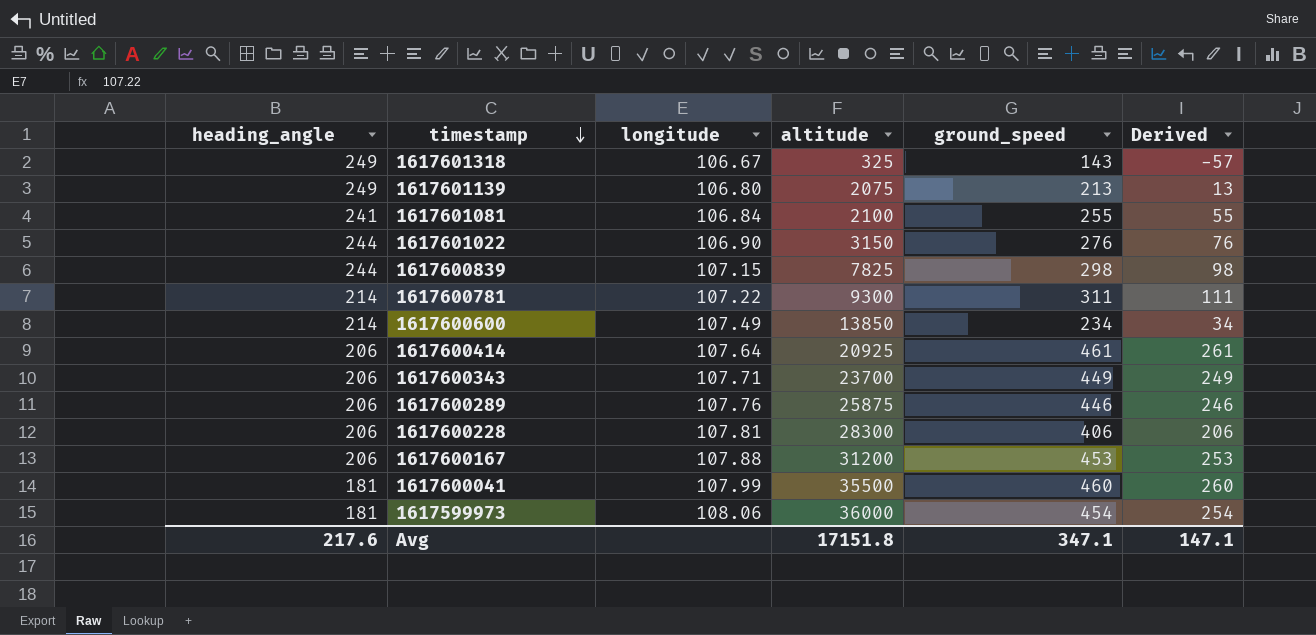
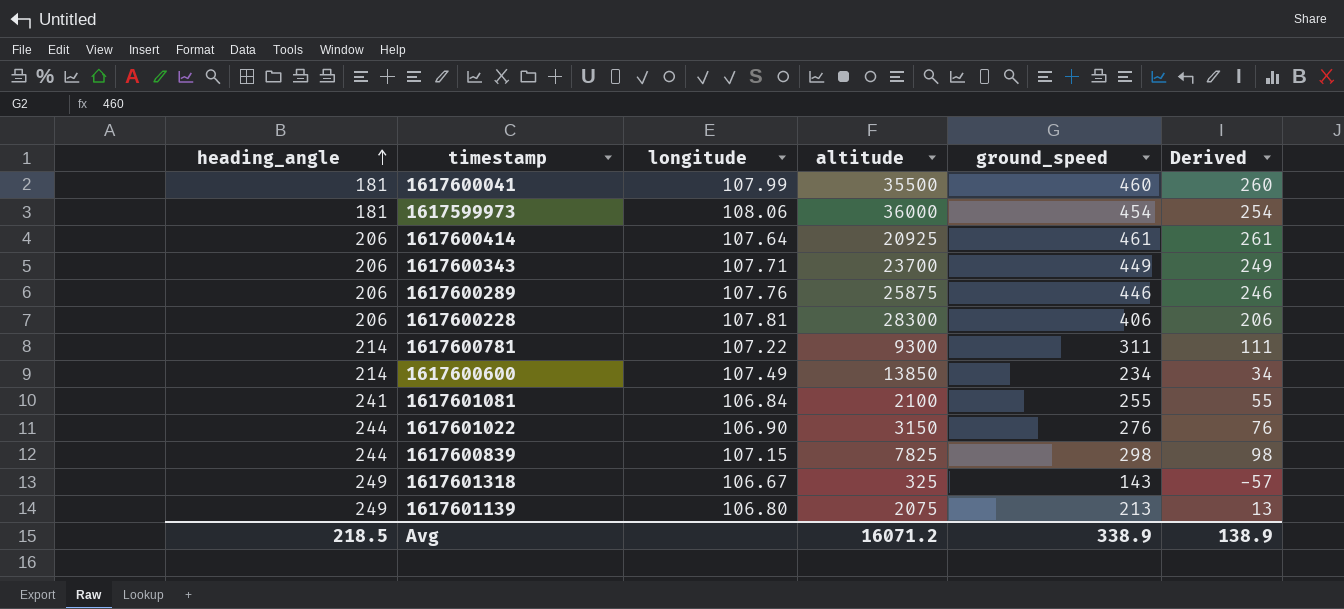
row order: timestamp descending -> heading_angle ascending
row 1617600167: 206 | 107.88 | 31200 | 453 | 253 -> none
Avg | heading_angle: 217.6 -> 218.5
Avg | altitude: 17151.8 -> 16071.2
Avg | ground_speed: 347.1 -> 338.9
Avg | Derived: 147.1 -> 138.9

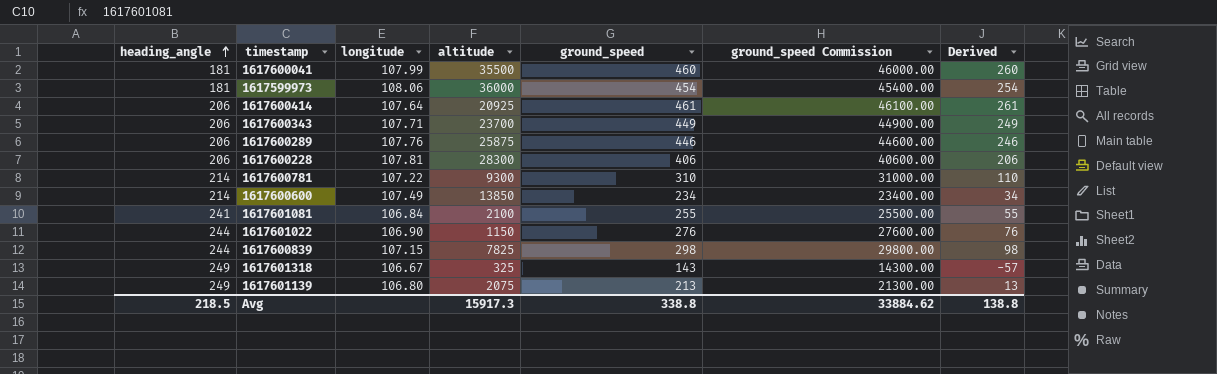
column ground_speed Commission | formula: none -> [ground_speed] * 100
1617600781 | ground_speed: 311 -> 310
1617600781 | Derived: 111 -> 110
1617601022 | altitude: 3150 -> 1150
Avg | altitude: 16071.2 -> 15917.3
Avg | ground_speed: 338.9 -> 338.8
Avg | Derived: 138.9 -> 138.8

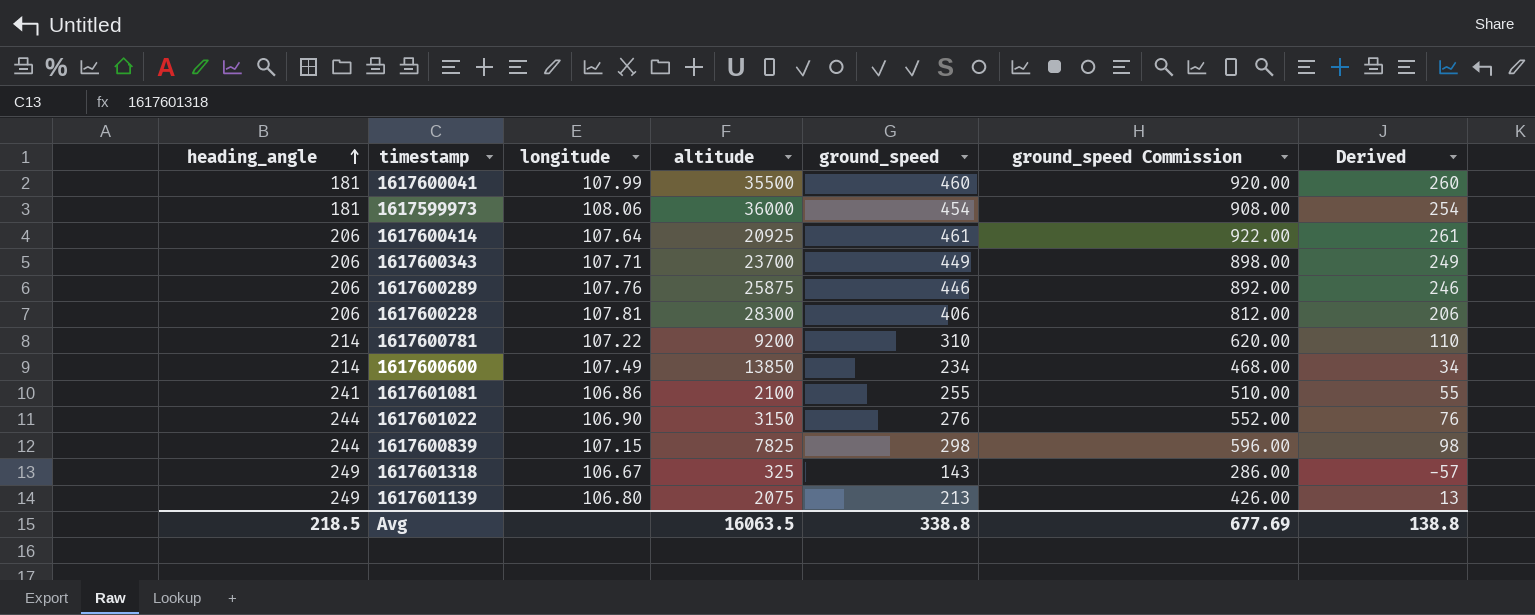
column ground_speed Commission | formula: [ground_speed] * 100 -> [ground_speed] * 2
1617600781 | altitude: 9300 -> 9200
1617601081 | longitude: 106.84 -> 106.86
1617601022 | altitude: 1150 -> 3150
Avg | altitude: 15917.3 -> 16063.5
Avg | ground_speed Commission: 33884.62 -> 677.69

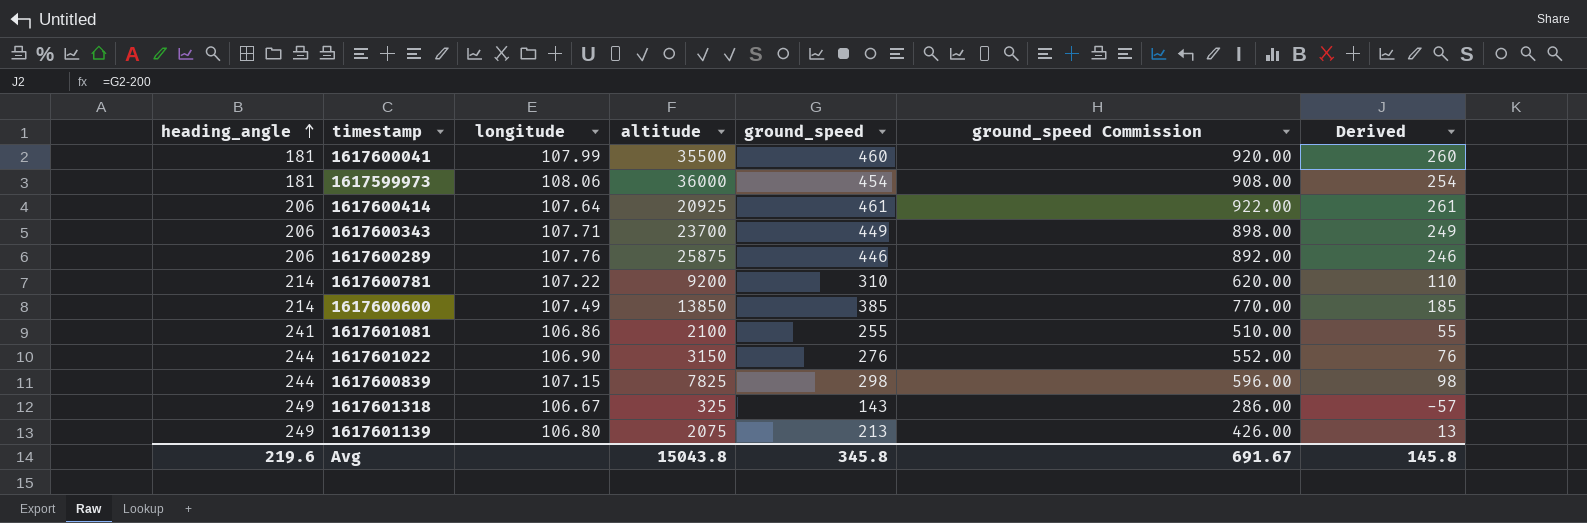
row 1617600228: 206 | 107.81 | 28300 | 406 | 812.00 | 206 -> none
1617600600 | ground_speed: 234 -> 385
1617600600 | ground_speed Commission: 468.00 -> 770.00
1617600600 | Derived: 34 -> 185
Avg | heading_angle: 218.5 -> 219.6
Avg | altitude: 16063.5 -> 15043.8
Avg | ground_speed: 338.8 -> 345.8
Avg | ground_speed Commission: 677.69 -> 691.67
Avg | Derived: 138.8 -> 145.8

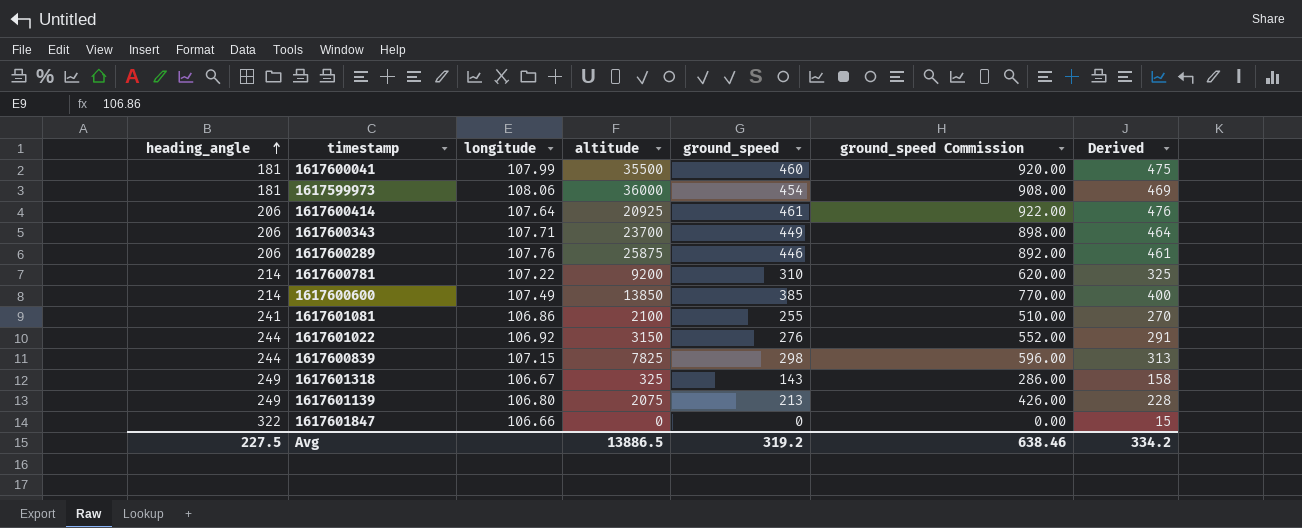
column Derived | formula: [ground_speed] - 200 -> [ground_speed] + 15
1617601022 | longitude: 106.90 -> 106.92
row 1617601847: none -> 322 | 106.66 | 0 | 0 | 0.00 | 15
Avg | heading_angle: 219.6 -> 227.5
Avg | altitude: 15043.8 -> 13886.5
Avg | ground_speed: 345.8 -> 319.2
Avg | ground_speed Commission: 691.67 -> 638.46
Avg | Derived: 145.8 -> 334.2

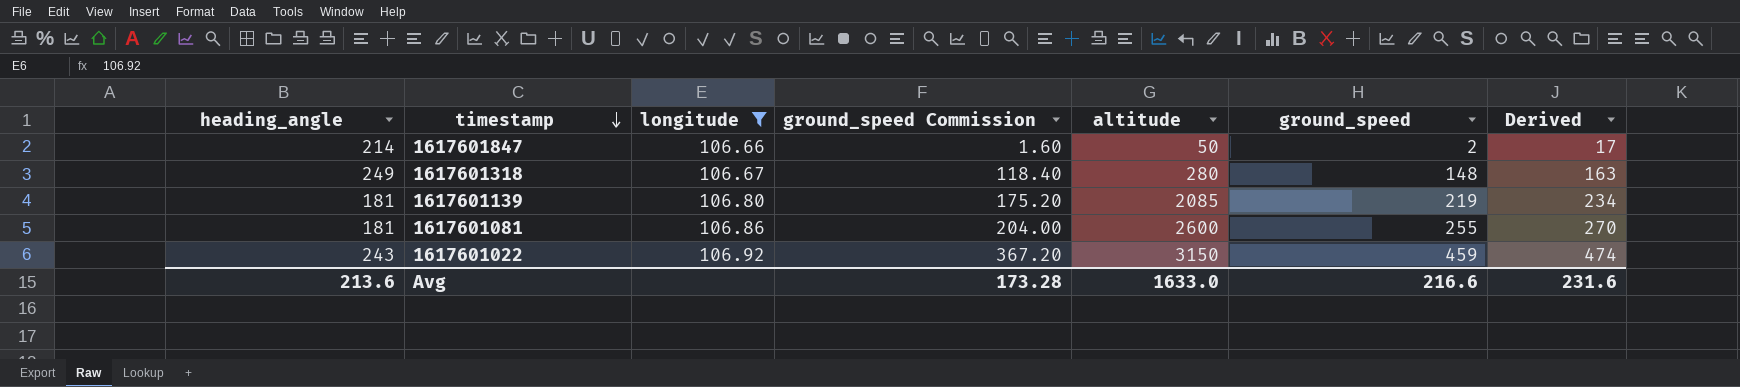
filter: none -> longitude <= 106.92
row order: heading_angle ascending -> timestamp descending
column ground_speed Commission | formula: [ground_speed] * 2 -> [ground_speed] * 0.8
column ground_speed Commission | position: 6 -> 4
1617601847 | heading_angle: 322 -> 214
1617601847 | altitude: 0 -> 50
1617601847 | ground_speed: 0 -> 2
1617601847 | Derived: 15 -> 17
1617601318 | altitude: 325 -> 280
1617601318 | ground_speed: 143 -> 148
1617601318 | Derived: 158 -> 163
1617601139 | heading_angle: 249 -> 181
1617601139 | altitude: 2075 -> 2085
1617601139 | ground_speed: 213 -> 219
1617601139 | Derived: 228 -> 234
1617601081 | heading_angle: 241 -> 181
1617601081 | altitude: 2100 -> 2600
1617601022 | heading_angle: 244 -> 243
1617601022 | ground_speed: 276 -> 459
1617601022 | Derived: 291 -> 474
Avg | heading_angle: 227.5 -> 213.6
Avg | ground_speed Commission: 638.46 -> 173.28
Avg | altitude: 13886.5 -> 1633.0
Avg | ground_speed: 319.2 -> 216.6
Avg | Derived: 334.2 -> 231.6

